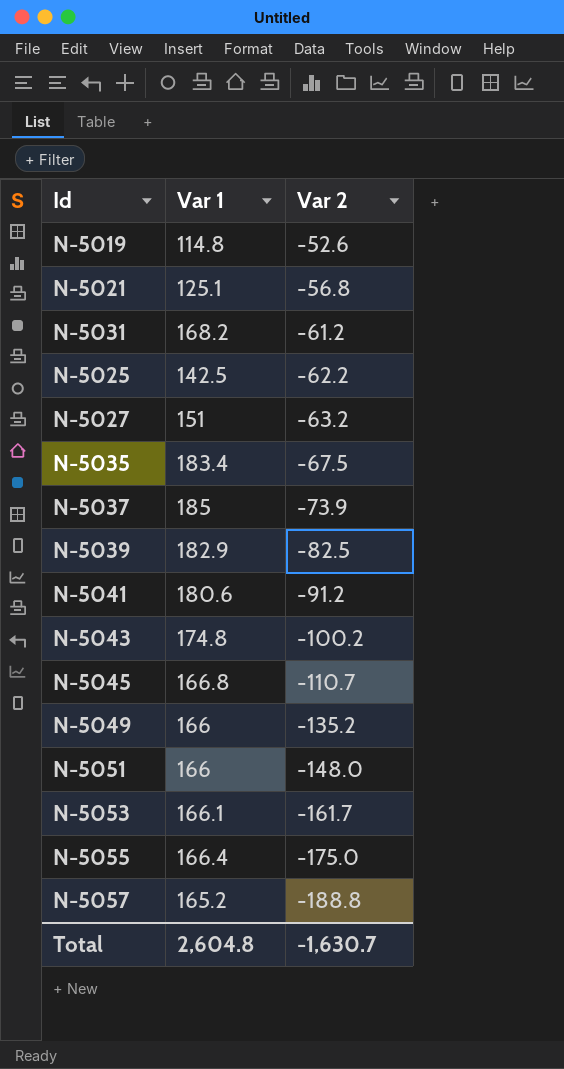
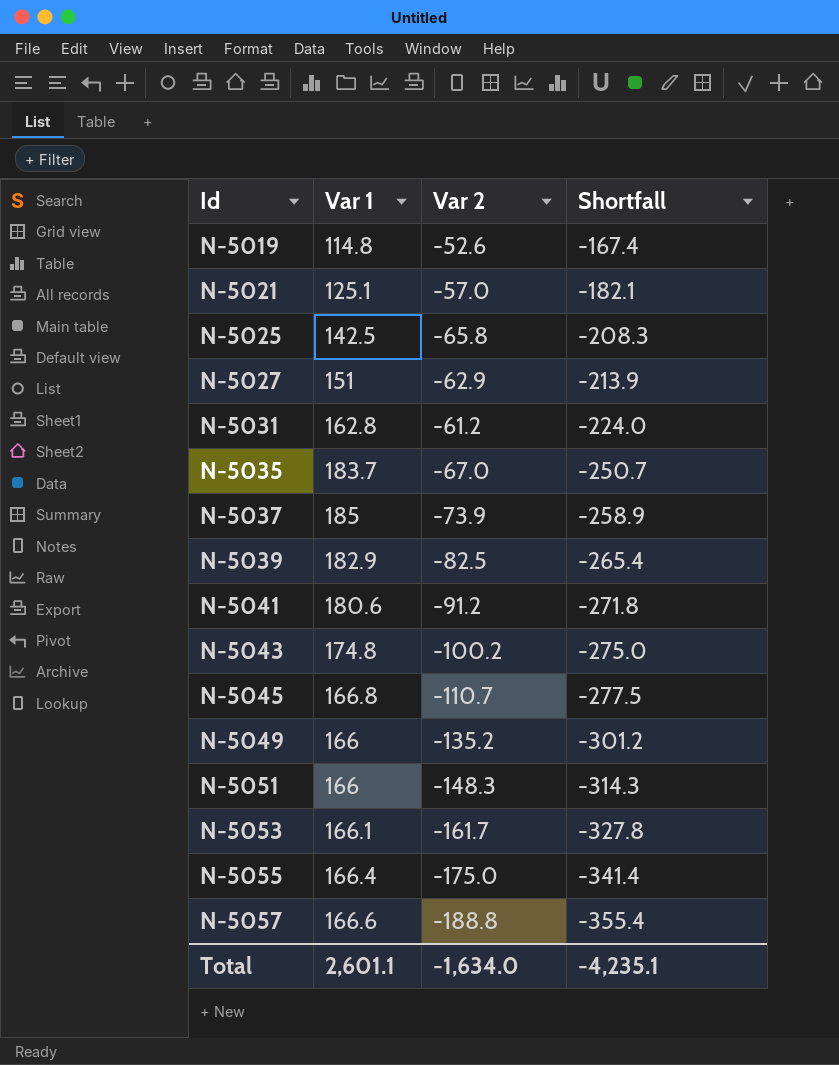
row order: Var 2 descending -> Id ascending
column Shortfall | formula: none -> [Var 2] - [Var 1]
N-5021 | Var 2: -56.8 -> -57.0
N-5025 | Var 2: -62.2 -> -65.8
N-5027 | Var 2: -63.2 -> -62.9
N-5031 | Var 1: 168.2 -> 162.8
N-5035 | Var 1: 183.4 -> 183.7
N-5035 | Var 2: -67.5 -> -67.0
N-5051 | Var 2: -148.0 -> -148.3
N-5057 | Var 1: 165.2 -> 166.6
Total | Var 1: 2,604.8 -> 2,601.1
Total | Var 2: -1,630.7 -> -1,634.0

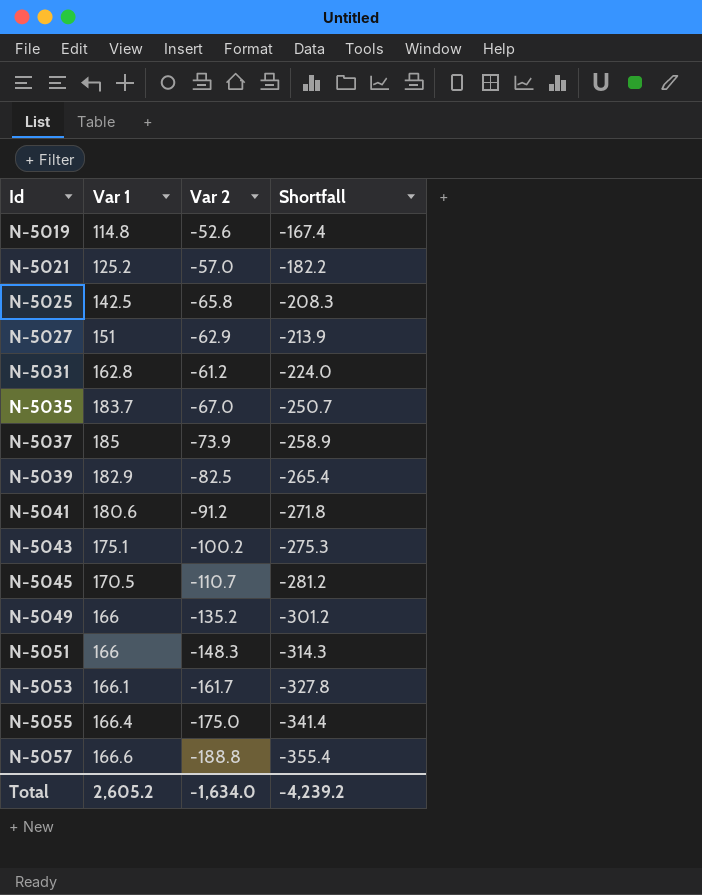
N-5021 | Var 1: 125.1 -> 125.2
N-5021 | Shortfall: -182.1 -> -182.2
N-5043 | Var 1: 174.8 -> 175.1
N-5043 | Shortfall: -275.0 -> -275.3
N-5045 | Var 1: 166.8 -> 170.5
N-5045 | Shortfall: -277.5 -> -281.2
Total | Var 1: 2,601.1 -> 2,605.2
Total | Shortfall: -4,235.1 -> -4,239.2

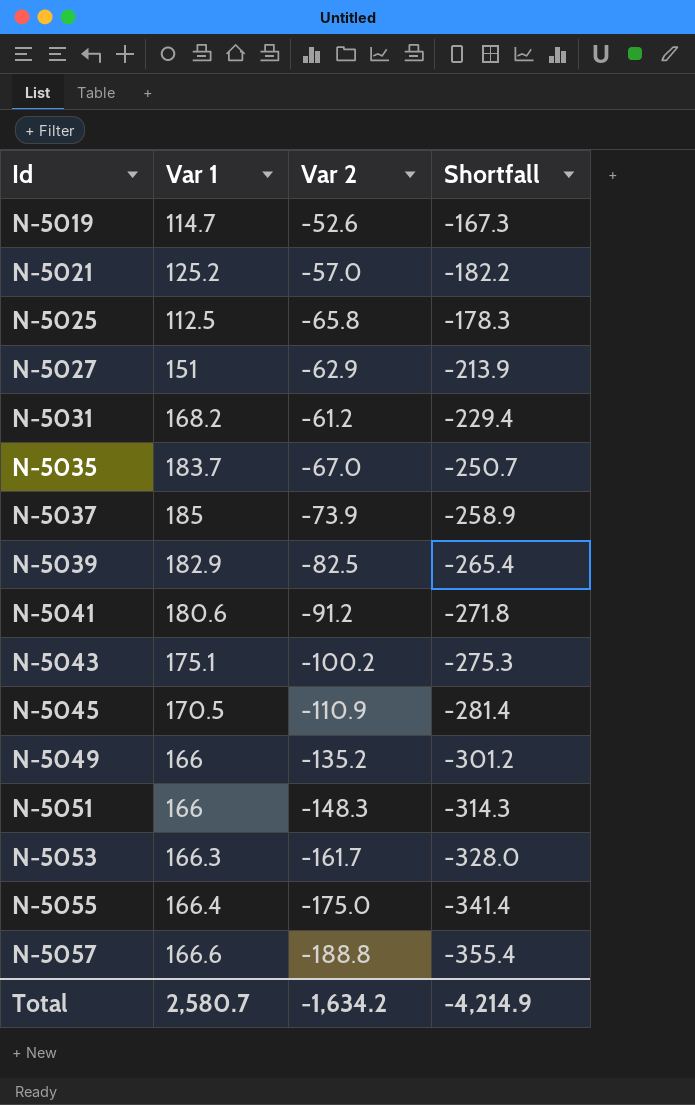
N-5019 | Var 1: 114.8 -> 114.7
N-5019 | Shortfall: -167.4 -> -167.3
N-5025 | Var 1: 142.5 -> 112.5
N-5025 | Shortfall: -208.3 -> -178.3
N-5031 | Var 1: 162.8 -> 168.2
N-5031 | Shortfall: -224.0 -> -229.4
N-5045 | Var 2: -110.7 -> -110.9
N-5045 | Shortfall: -281.2 -> -281.4
N-5053 | Var 1: 166.1 -> 166.3
N-5053 | Shortfall: -327.8 -> -328.0
Total | Var 1: 2,605.2 -> 2,580.7
Total | Var 2: -1,634.0 -> -1,634.2
Total | Shortfall: -4,239.2 -> -4,214.9

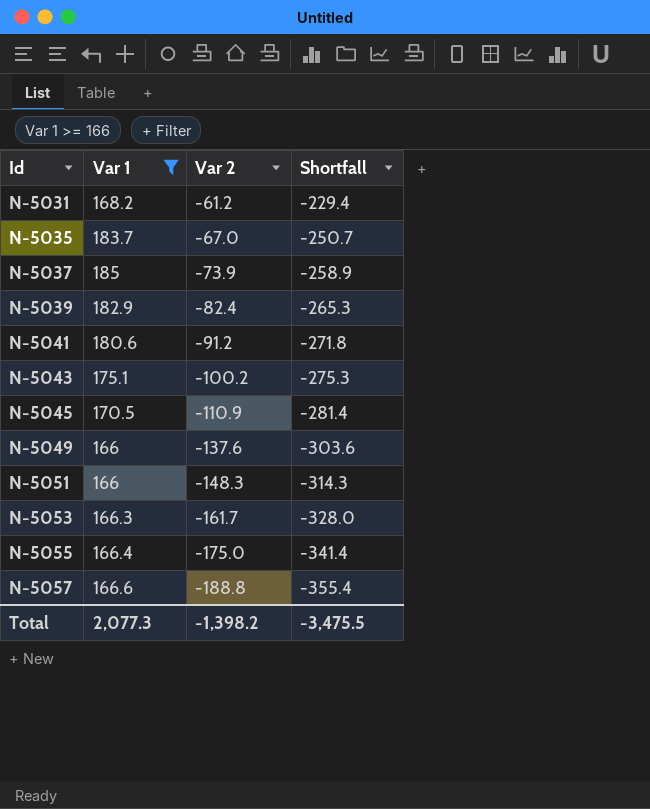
filter: none -> Var 1 >= 166
N-5039 | Var 2: -82.5 -> -82.4
N-5039 | Shortfall: -265.4 -> -265.3
N-5049 | Var 2: -135.2 -> -137.6
N-5049 | Shortfall: -301.2 -> -303.6
Total | Var 1: 2,580.7 -> 2,077.3
Total | Var 2: -1,634.2 -> -1,398.2
Total | Shortfall: -4,214.9 -> -3,475.5

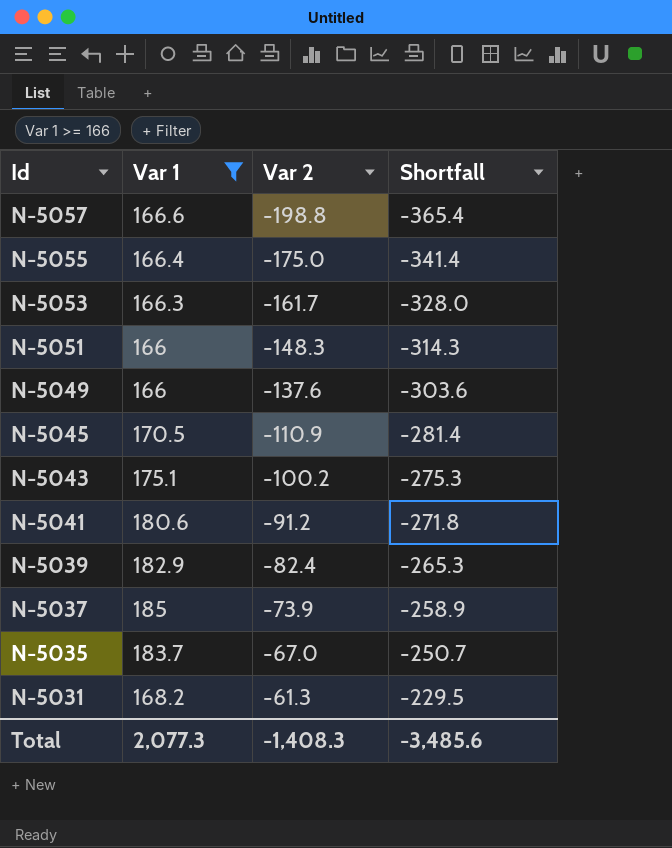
row order: Id ascending -> Id descending
N-5057 | Var 2: -188.8 -> -198.8
N-5057 | Shortfall: -355.4 -> -365.4
N-5031 | Var 2: -61.2 -> -61.3
N-5031 | Shortfall: -229.4 -> -229.5
Total | Var 2: -1,398.2 -> -1,408.3
Total | Shortfall: -3,475.5 -> -3,485.6

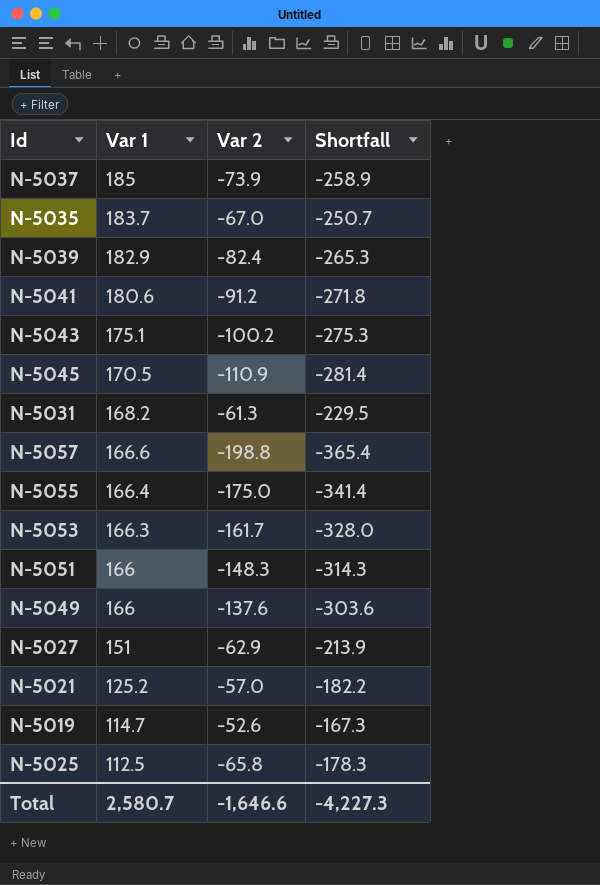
filter: Var 1 >= 166 -> none
row order: Id descending -> Var 1 descending
Total | Var 1: 2,077.3 -> 2,580.7
Total | Var 2: -1,408.3 -> -1,646.6
Total | Shortfall: -3,485.6 -> -4,227.3

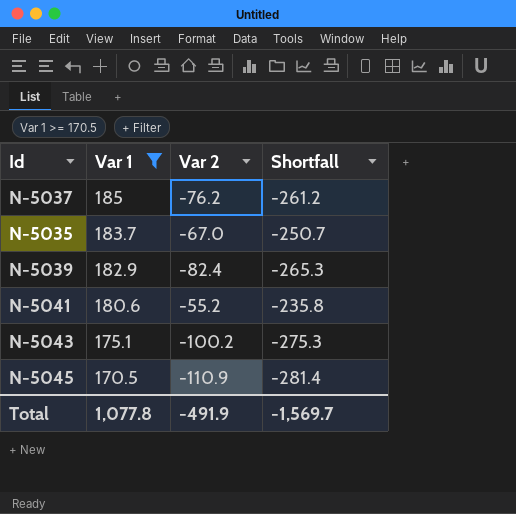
filter: none -> Var 1 >= 170.5
N-5037 | Var 2: -73.9 -> -76.2
N-5037 | Shortfall: -258.9 -> -261.2
N-5041 | Var 2: -91.2 -> -55.2
N-5041 | Shortfall: -271.8 -> -235.8
Total | Var 1: 2,580.7 -> 1,077.8
Total | Var 2: -1,646.6 -> -491.9
Total | Shortfall: -4,227.3 -> -1,569.7

